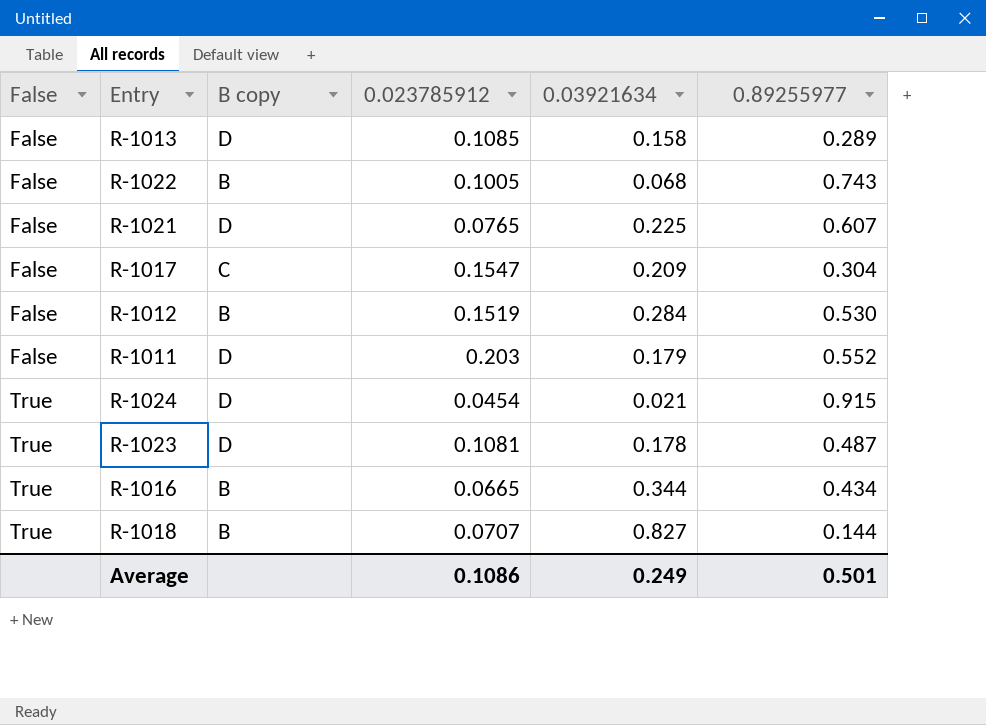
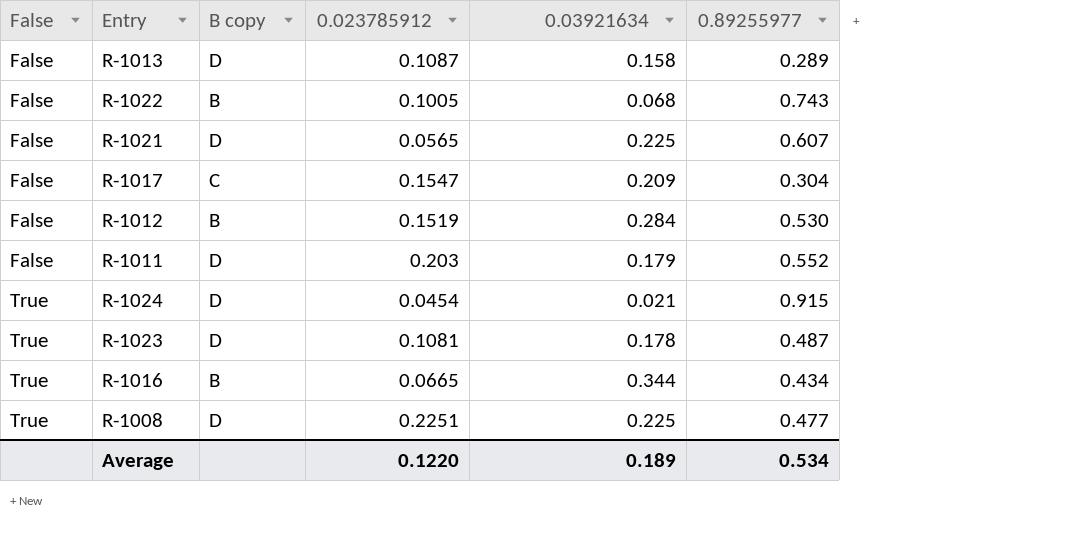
row R-1018: True | B | 0.0707 | 0.827 | 0.144 -> none
R-1013 | 0.023785912: 0.1085 -> 0.1087
R-1021 | 0.023785912: 0.0765 -> 0.0565
row R-1008: none -> True | D | 0.2251 | 0.225 | 0.477
Average | 0.023785912: 0.1086 -> 0.1220
Average | 0.03921634: 0.249 -> 0.189
Average | 0.89255977: 0.501 -> 0.534

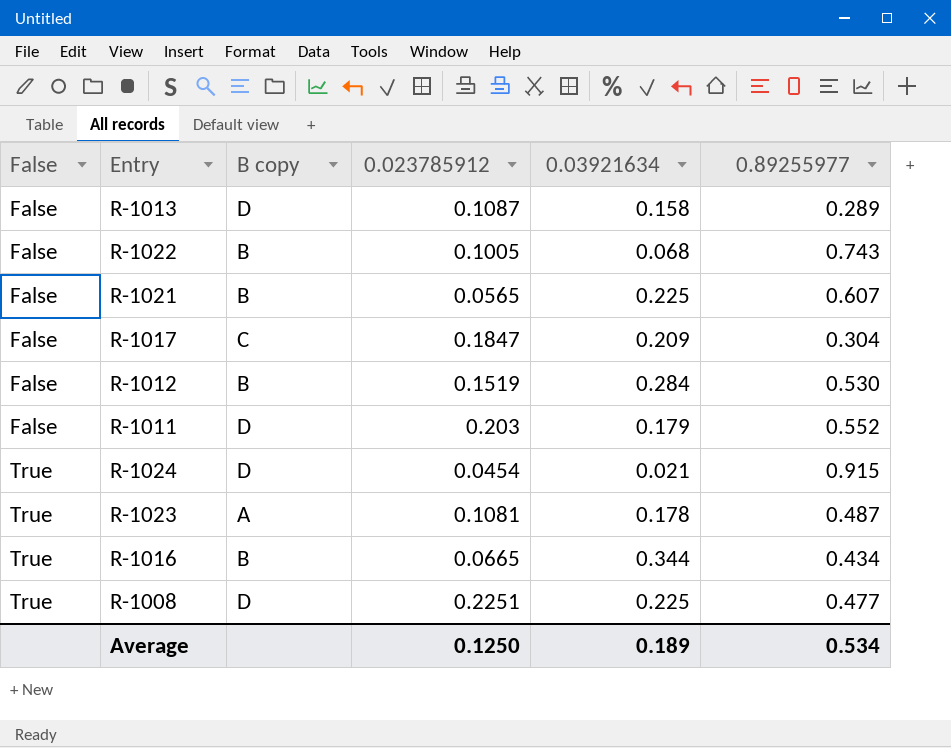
R-1021 | B copy: D -> B
R-1017 | 0.023785912: 0.1547 -> 0.1847
R-1023 | B copy: D -> A
Average | 0.023785912: 0.1220 -> 0.1250

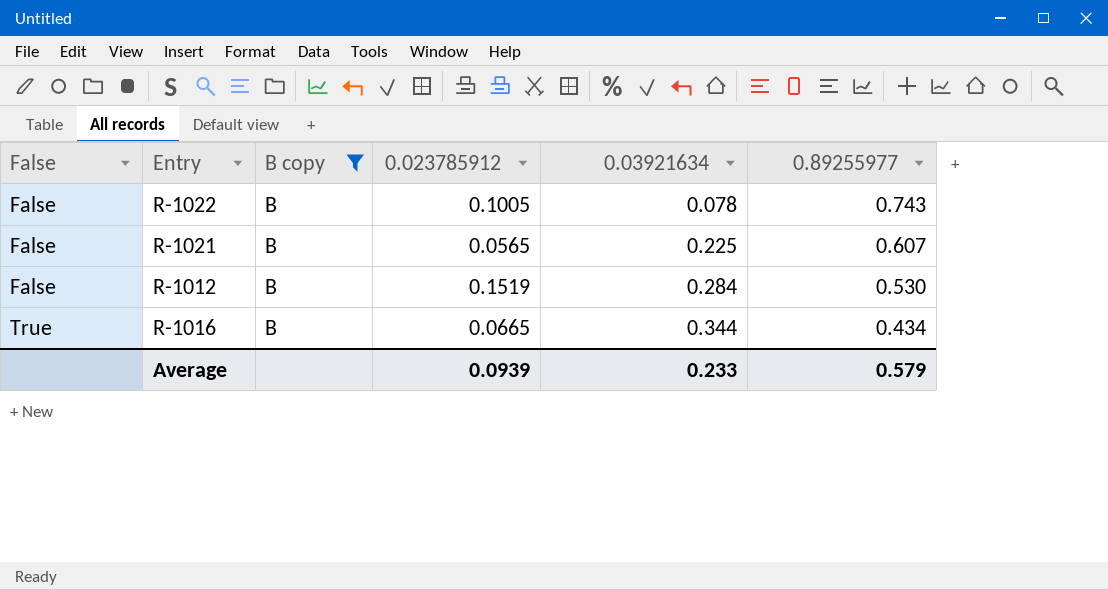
filter: none -> B copy = B
R-1022 | 0.03921634: 0.068 -> 0.078
Average | 0.023785912: 0.1250 -> 0.0939
Average | 0.03921634: 0.189 -> 0.233
Average | 0.89255977: 0.534 -> 0.579

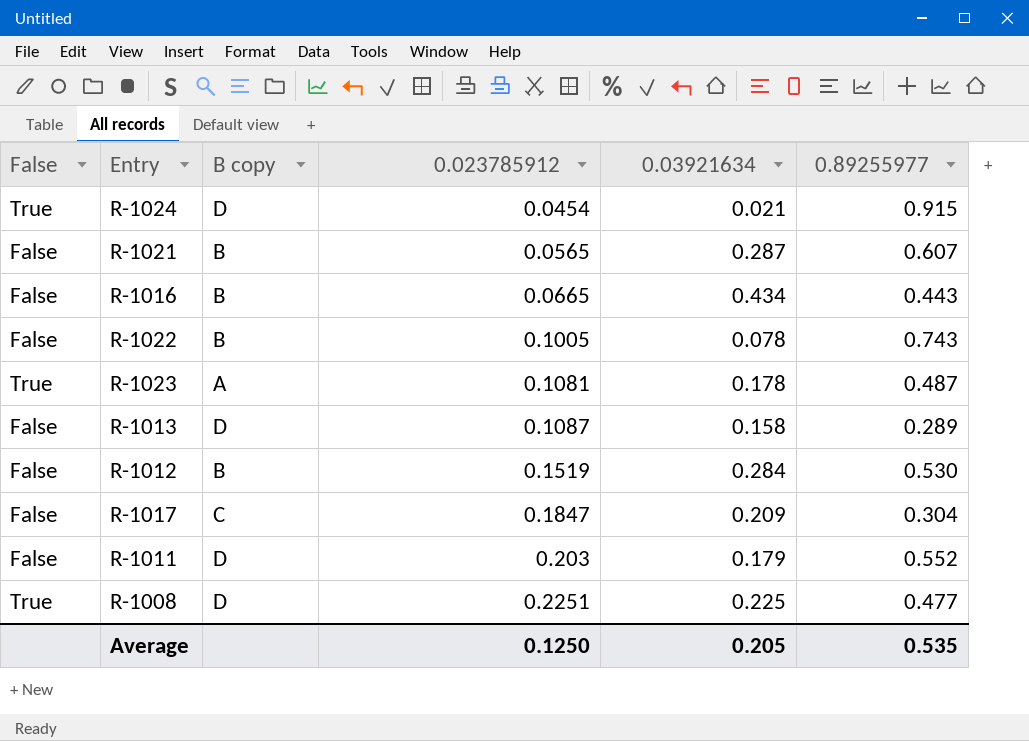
filter: B copy = B -> none
row order: False ascending -> 0.023785912 ascending
R-1021 | 0.03921634: 0.225 -> 0.287
R-1016 | False: True -> False
R-1016 | 0.03921634: 0.344 -> 0.434
R-1016 | 0.89255977: 0.434 -> 0.443
Average | 0.023785912: 0.0939 -> 0.1250
Average | 0.03921634: 0.233 -> 0.205
Average | 0.89255977: 0.579 -> 0.535

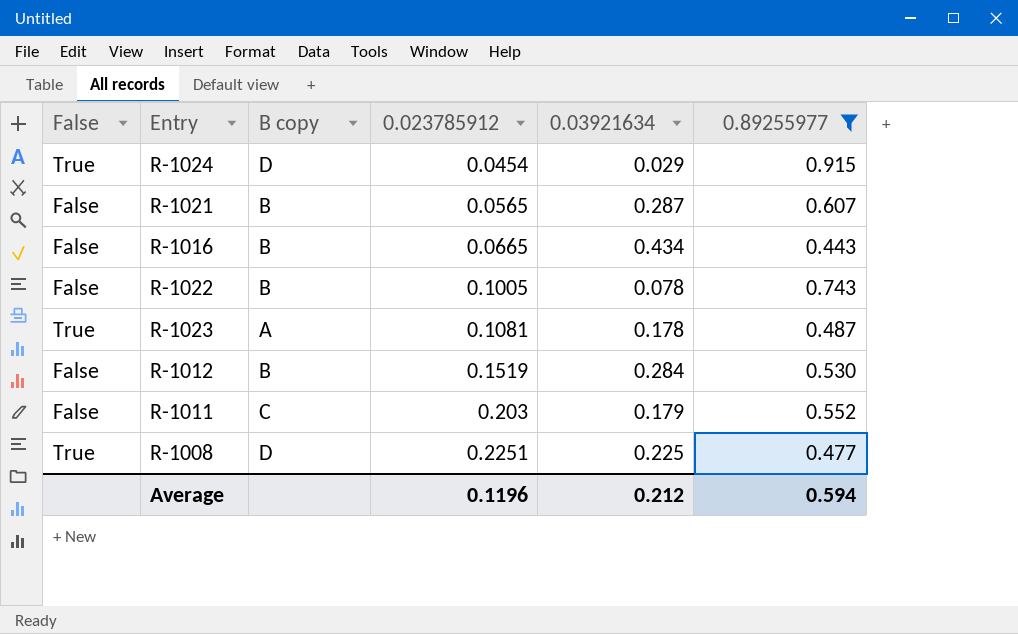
filter: none -> 0.89255977 >= 0.443
R-1024 | 0.03921634: 0.021 -> 0.029
R-1011 | B copy: D -> C
Average | 0.023785912: 0.1250 -> 0.1196
Average | 0.03921634: 0.205 -> 0.212
Average | 0.89255977: 0.535 -> 0.594

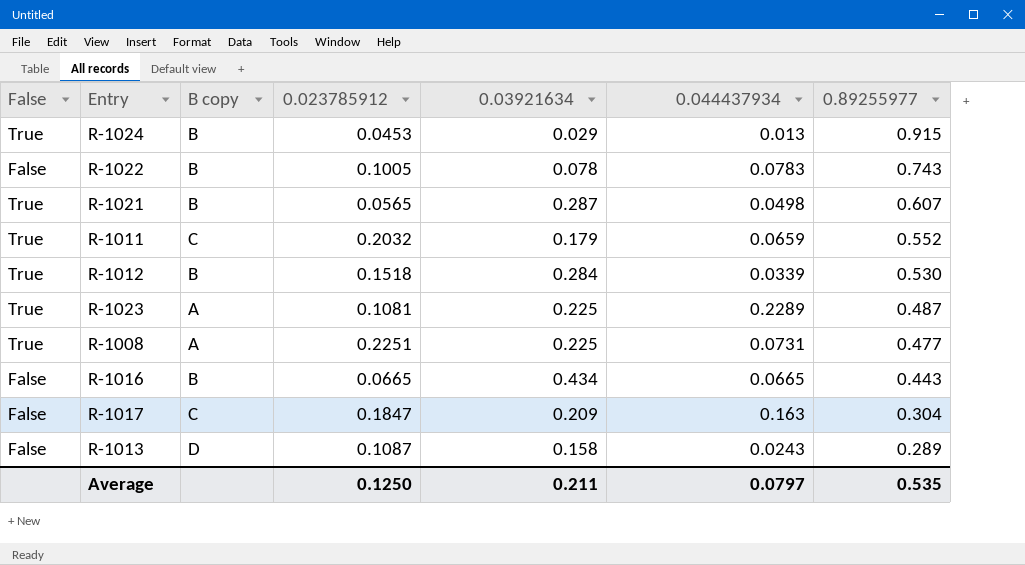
filter: 0.89255977 >= 0.443 -> none
row order: 0.023785912 ascending -> 0.89255977 descending
column 0.044437934 | position: none -> 6
R-1024 | B copy: D -> B
R-1024 | 0.023785912: 0.0454 -> 0.0453
R-1021 | False: False -> True
R-1011 | False: False -> True
R-1011 | 0.023785912: 0.203 -> 0.2032
R-1012 | False: False -> True
R-1012 | 0.023785912: 0.1519 -> 0.1518
R-1023 | 0.03921634: 0.178 -> 0.225
R-1008 | B copy: D -> A
Average | 0.023785912: 0.1196 -> 0.1250
Average | 0.03921634: 0.212 -> 0.211
Average | 0.89255977: 0.594 -> 0.535

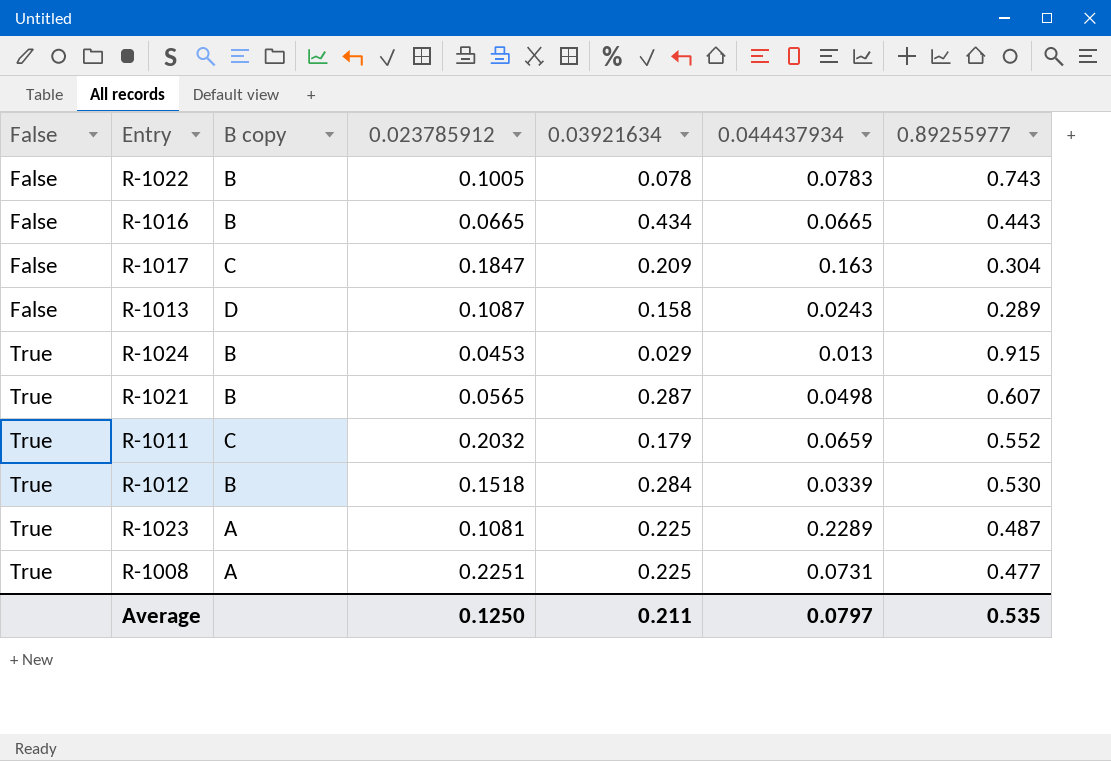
row order: 0.89255977 descending -> False ascending

